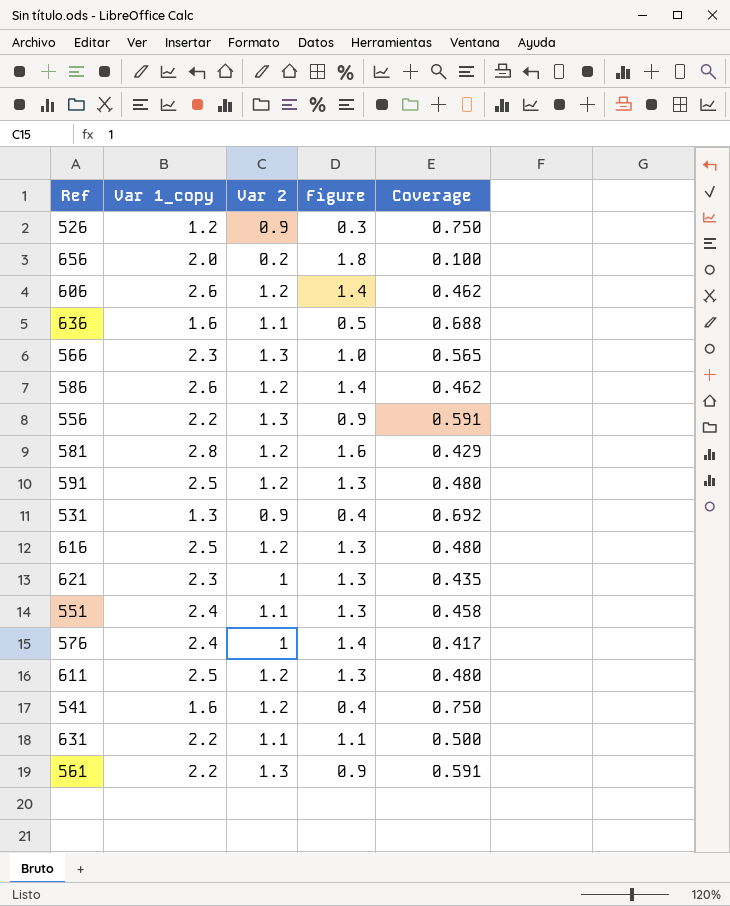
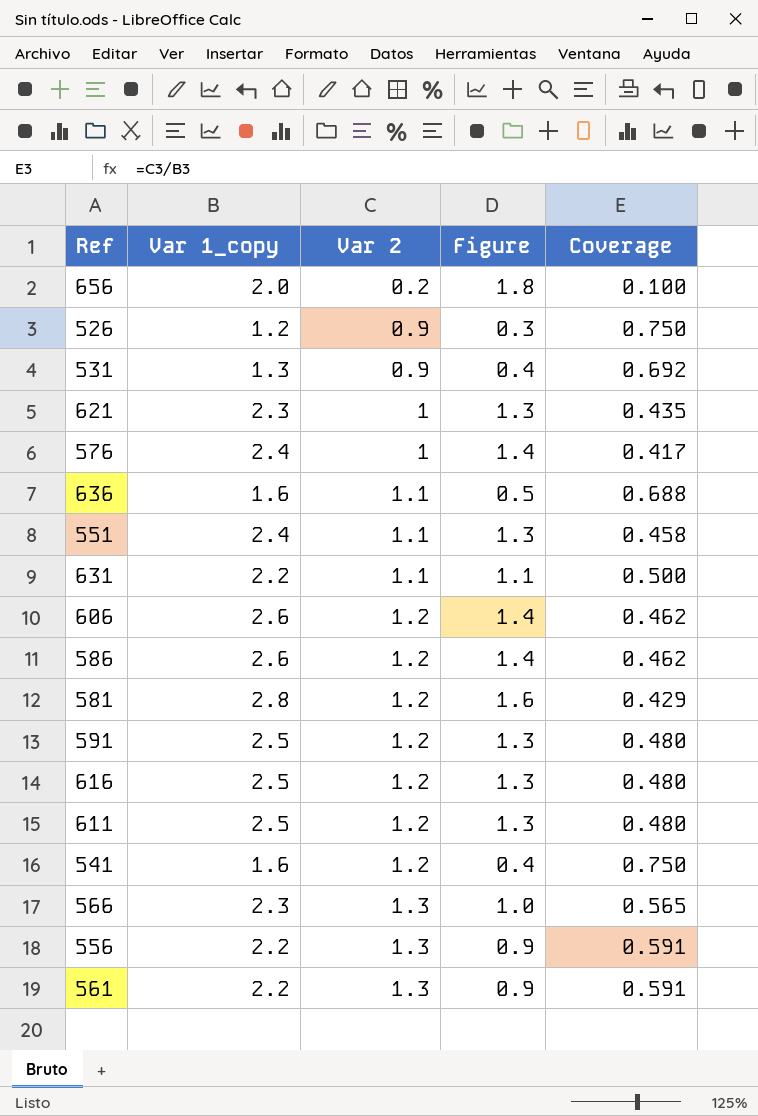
row order: none -> Var 2 ascending

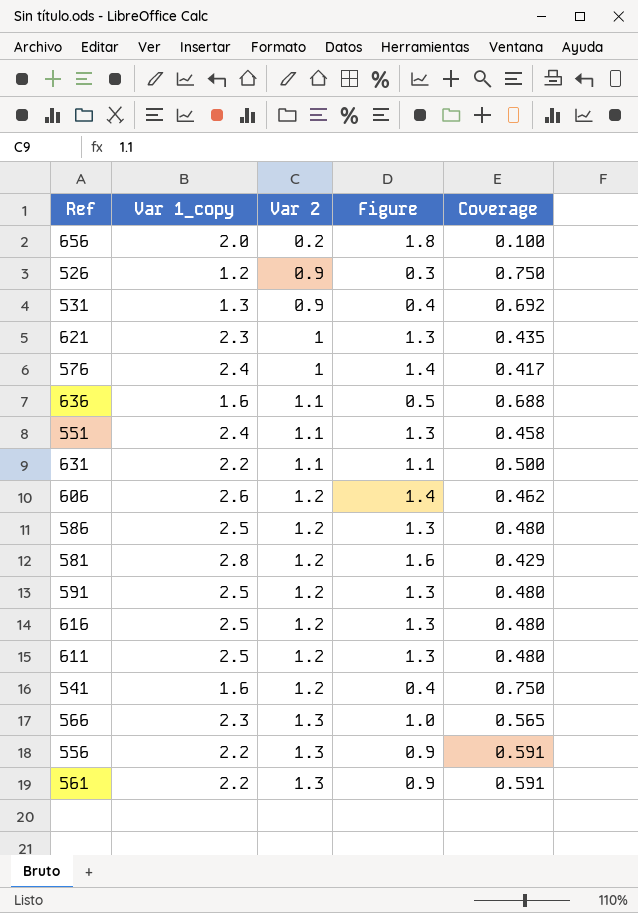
586 | Var 1_copy: 2.6 -> 2.5
586 | Figure: 1.4 -> 1.3
586 | Coverage: 0.462 -> 0.480

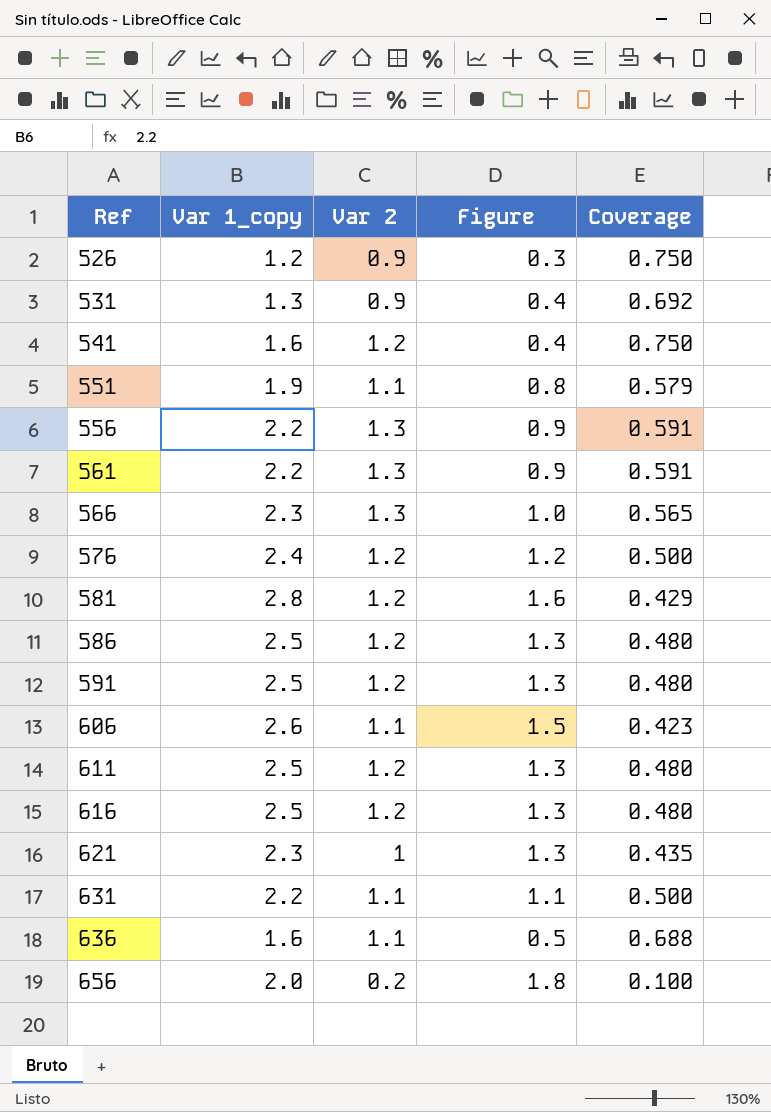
row order: Var 2 ascending -> Ref ascending
551 | Var 1_copy: 2.4 -> 1.9
551 | Figure: 1.3 -> 0.8
551 | Coverage: 0.458 -> 0.579
576 | Var 2: 1 -> 1.2
576 | Figure: 1.4 -> 1.2
576 | Coverage: 0.417 -> 0.500
606 | Var 2: 1.2 -> 1.1
606 | Figure: 1.4 -> 1.5
606 | Coverage: 0.462 -> 0.423

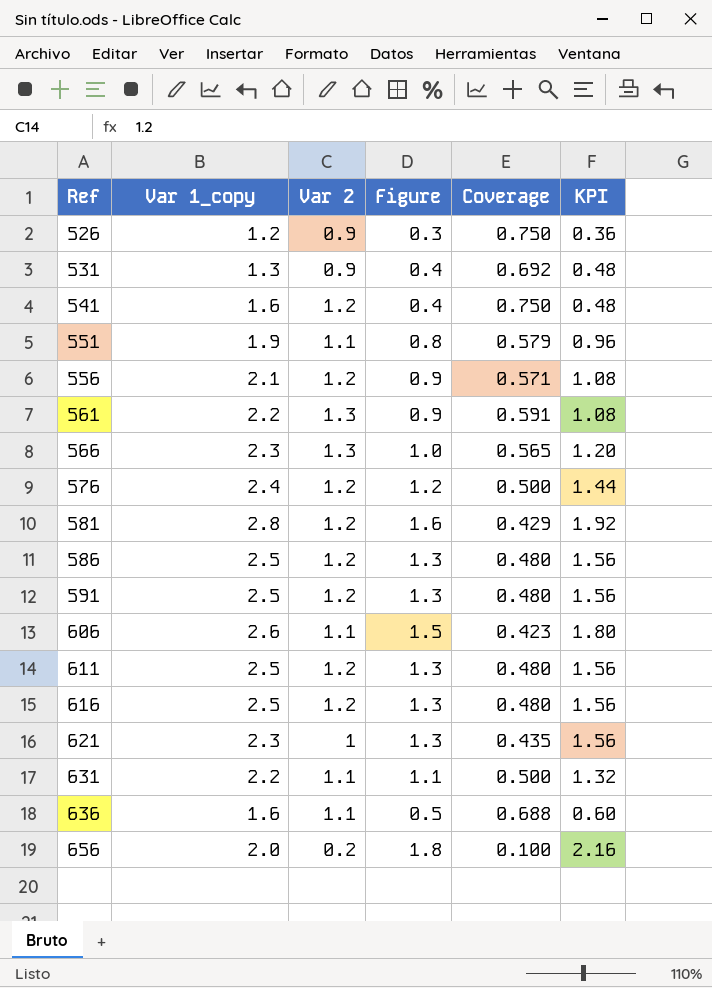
column KPI | formula: none -> [Figure] * 1.2
556 | Var 1_copy: 2.2 -> 2.1
556 | Var 2: 1.3 -> 1.2
556 | Coverage: 0.591 -> 0.571

